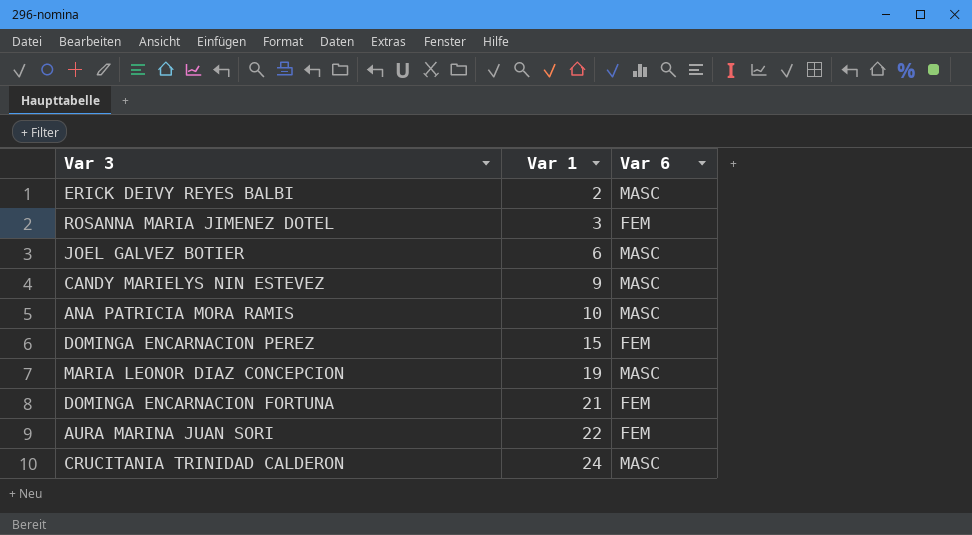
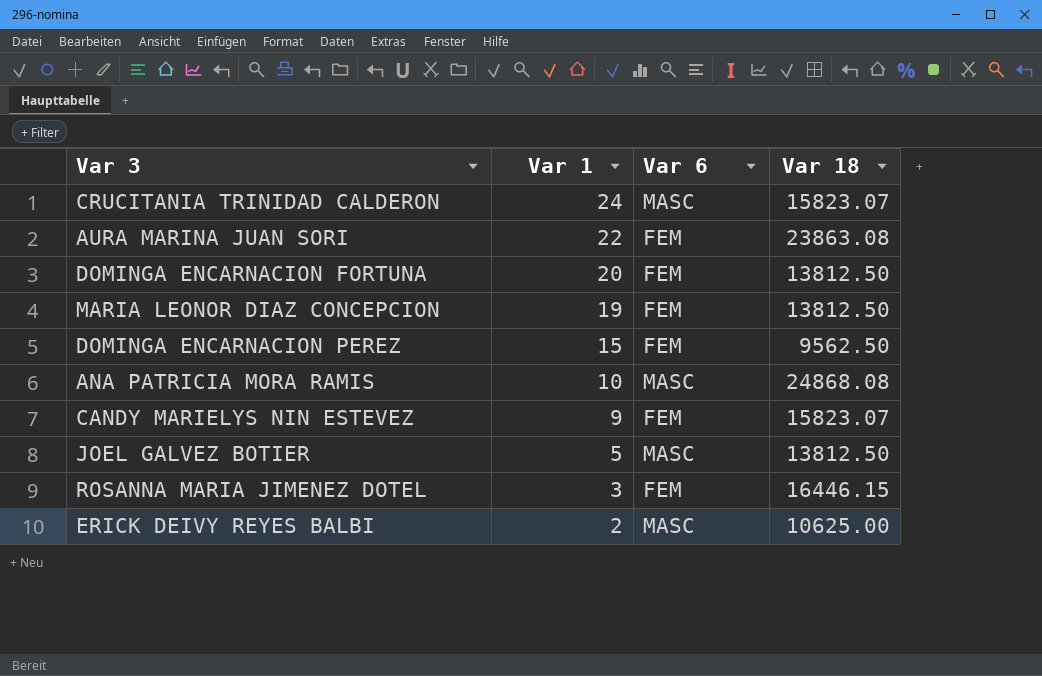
row order: Var 1 ascending -> Var 1 descending
column Var 18 | position: none -> 4
DOMINGA ENCARNACION FORTUNA | Var 1: 21 -> 20
MARIA LEONOR DIAZ CONCEPCION | Var 6: MASC -> FEM
CANDY MARIELYS NIN ESTEVEZ | Var 6: MASC -> FEM
JOEL GALVEZ BOTIER | Var 1: 6 -> 5

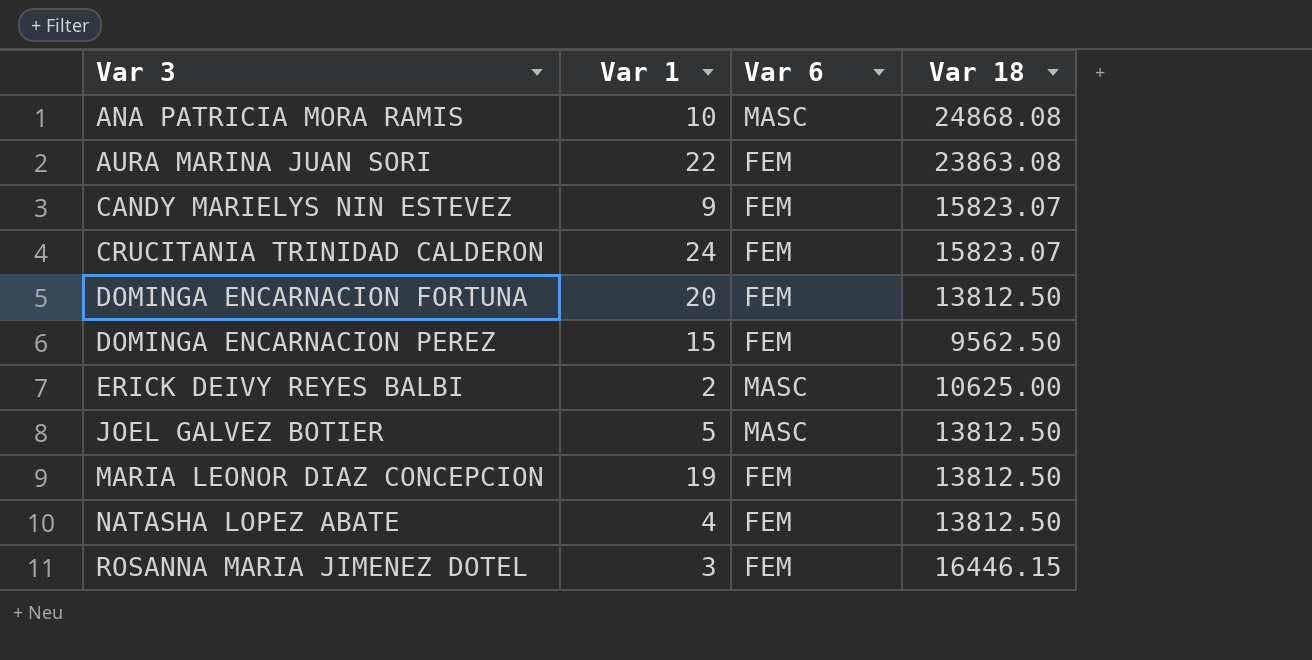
row order: Var 1 descending -> Var 3 ascending
CRUCITANIA TRINIDAD CALDERON | Var 6: MASC -> FEM
row NATASHA LOPEZ ABATE: none -> 4 | FEM | 13812.50

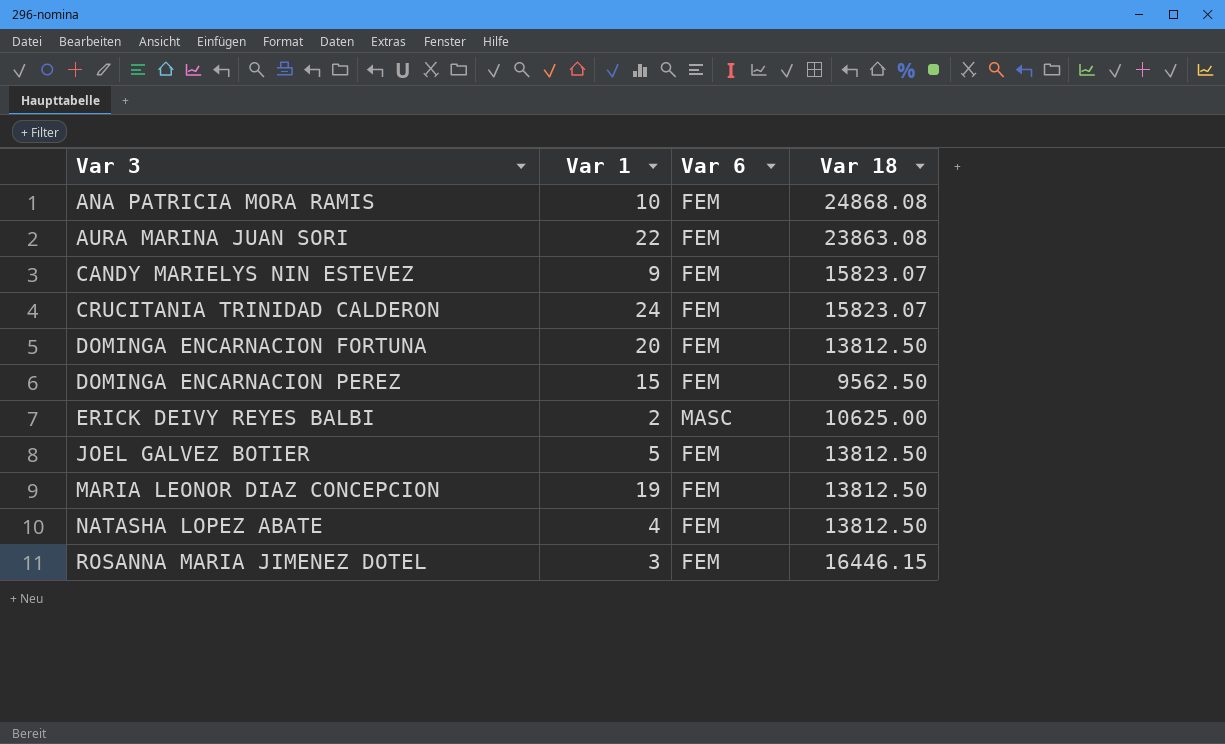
ANA PATRICIA MORA RAMIS | Var 6: MASC -> FEM
JOEL GALVEZ BOTIER | Var 6: MASC -> FEM

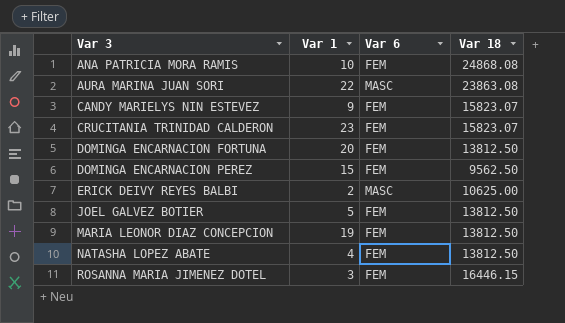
AURA MARINA JUAN SORI | Var 6: FEM -> MASC
CRUCITANIA TRINIDAD CALDERON | Var 1: 24 -> 23

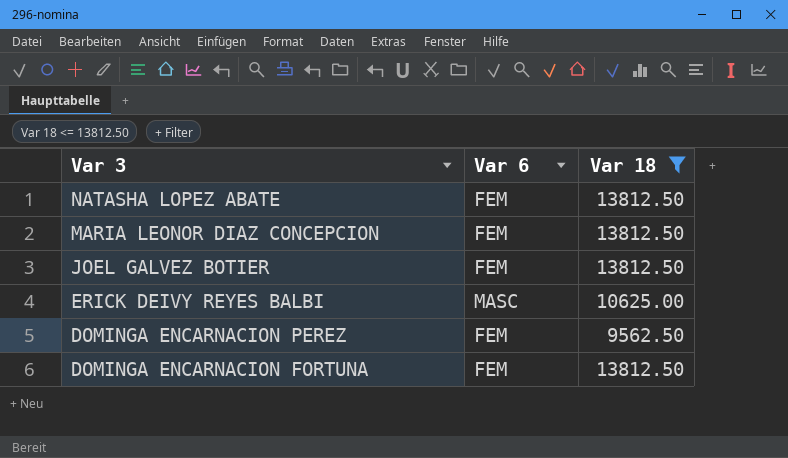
filter: none -> Var 18 <= 13812.50
row order: Var 3 ascending -> Var 3 descending
column Var 1 | position: 2 -> none

